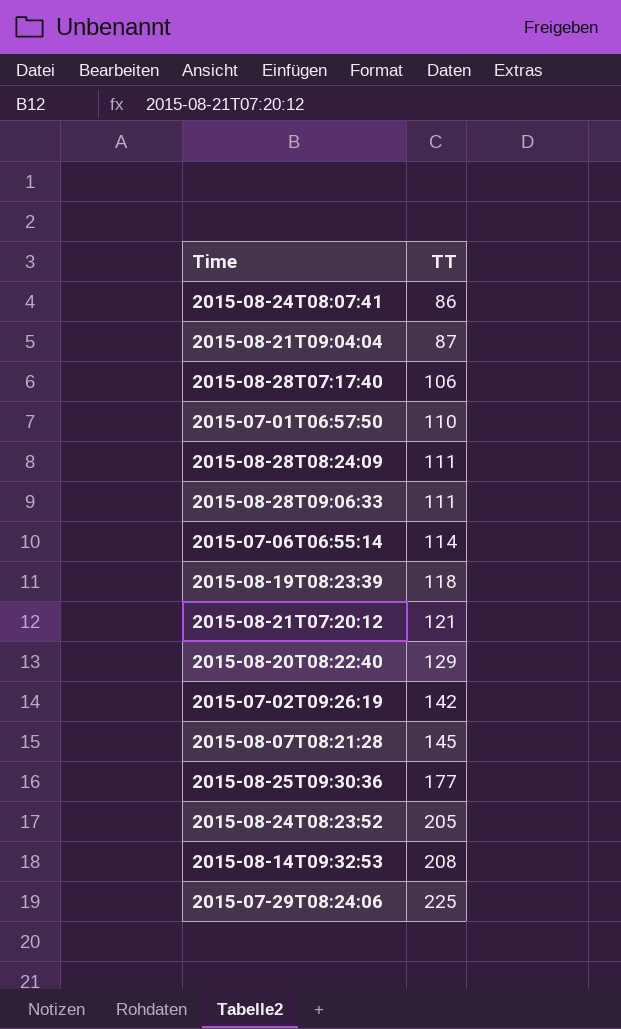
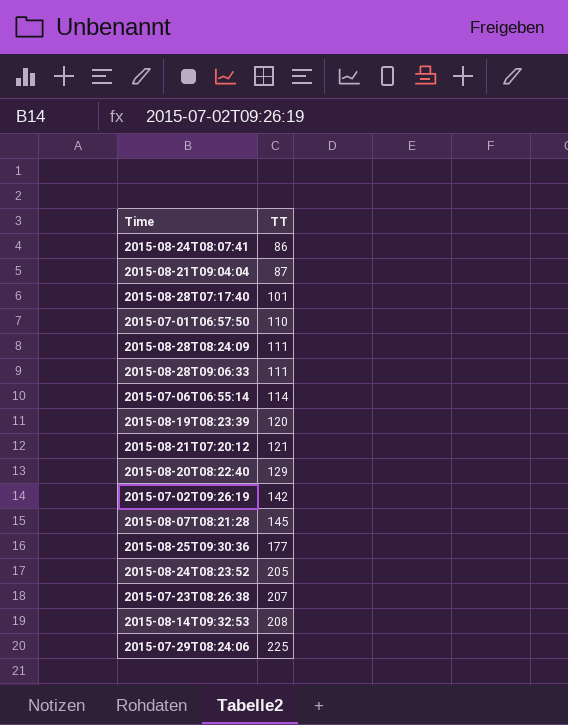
2015-08-28T07:17:40 | TT: 106 -> 101
2015-08-19T08:23:39 | TT: 118 -> 120
row 2015-07-23T08:26:38: none -> 207

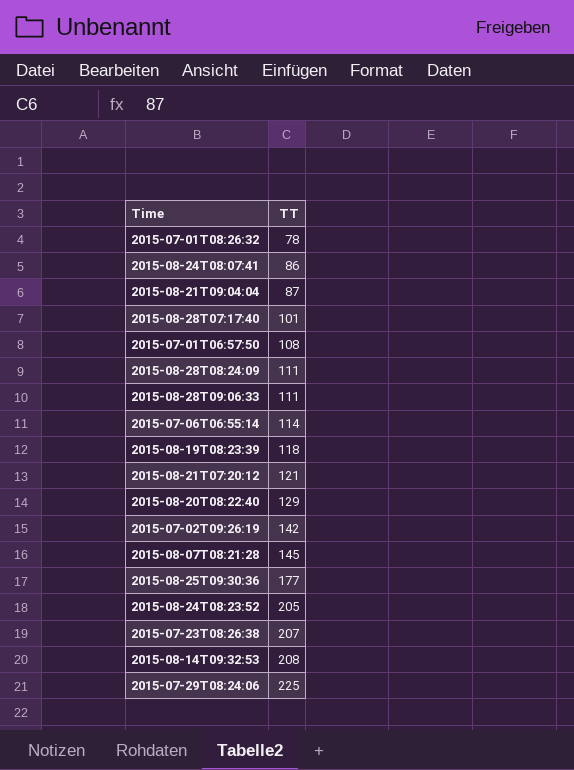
row 2015-07-01T08:26:32: none -> 78
2015-07-01T06:57:50 | TT: 110 -> 108
2015-08-19T08:23:39 | TT: 120 -> 118

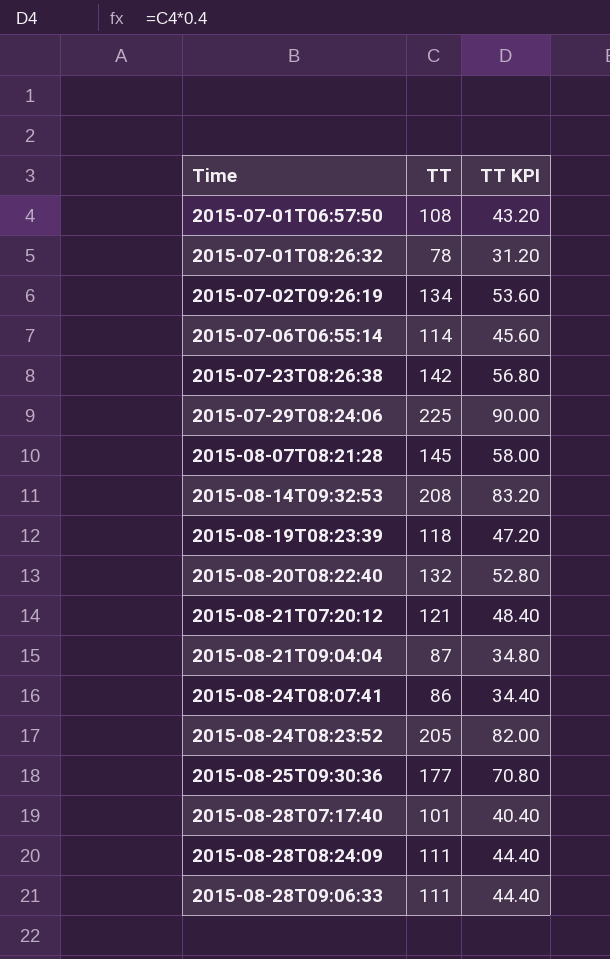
row order: TT ascending -> Time ascending
column TT KPI | formula: none -> [TT] * 0.4
2015-07-02T09:26:19 | TT: 142 -> 134
2015-07-23T08:26:38 | TT: 207 -> 142
2015-08-20T08:22:40 | TT: 129 -> 132

